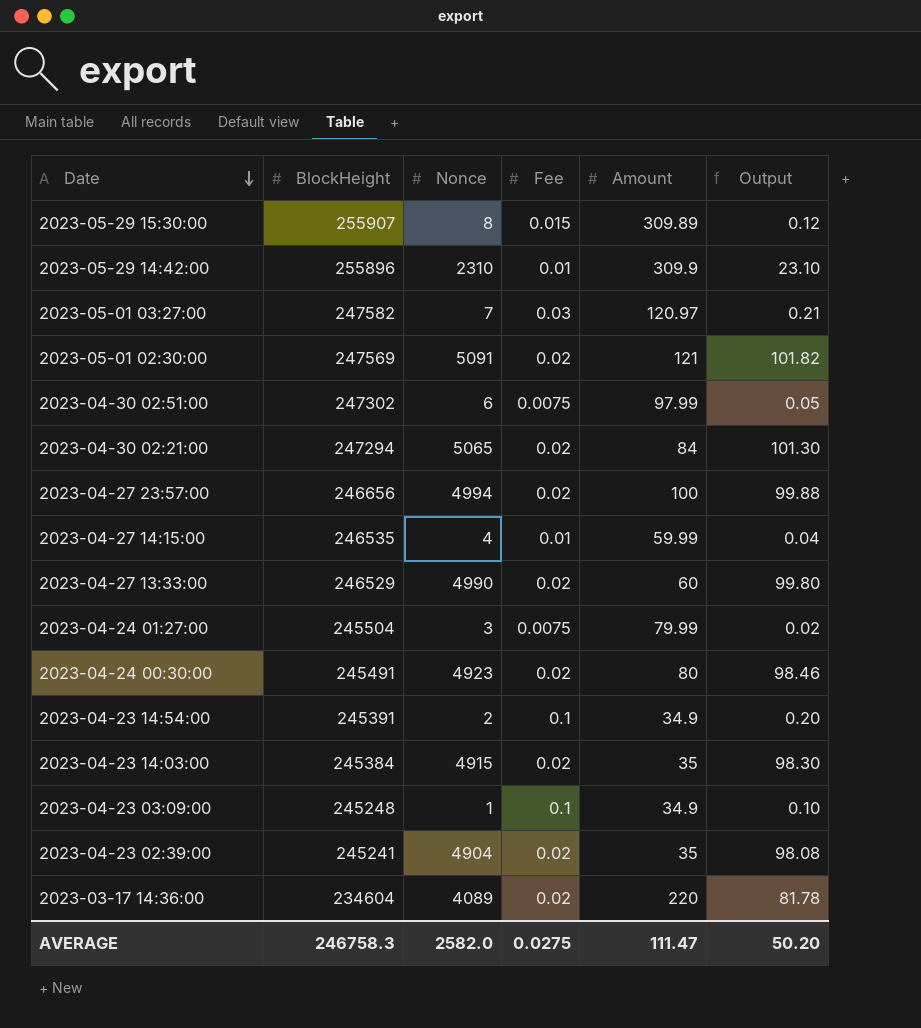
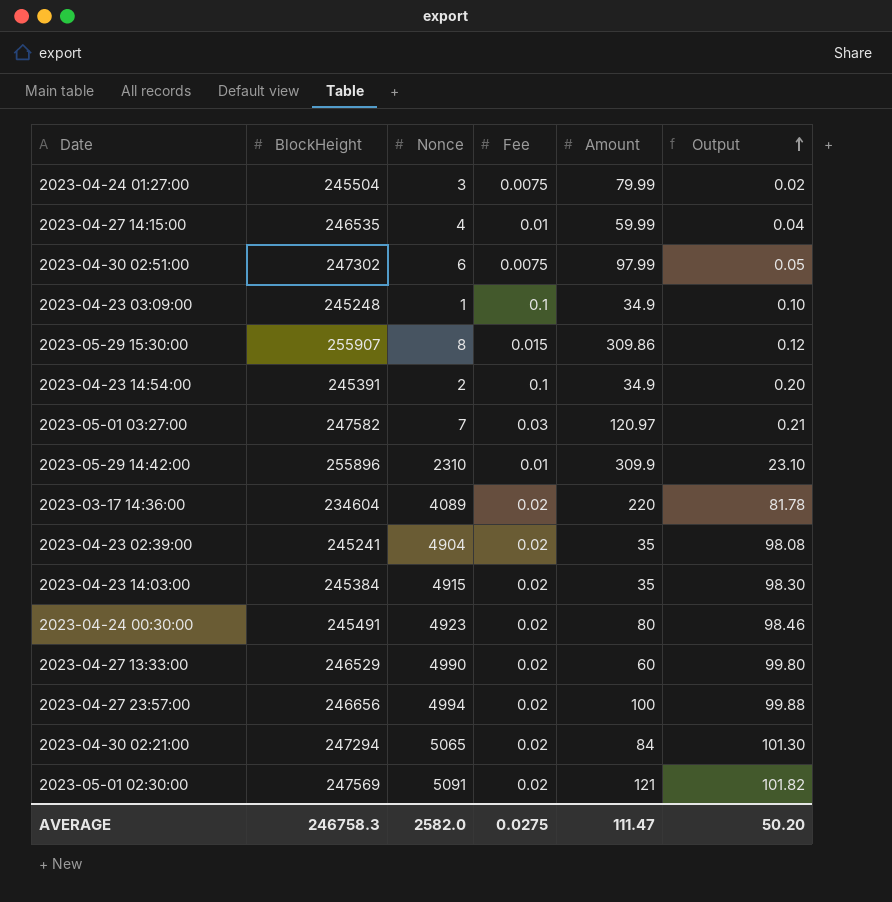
row order: Date descending -> Output ascending
2023-05-29 15:30:00 | Amount: 309.89 -> 309.86

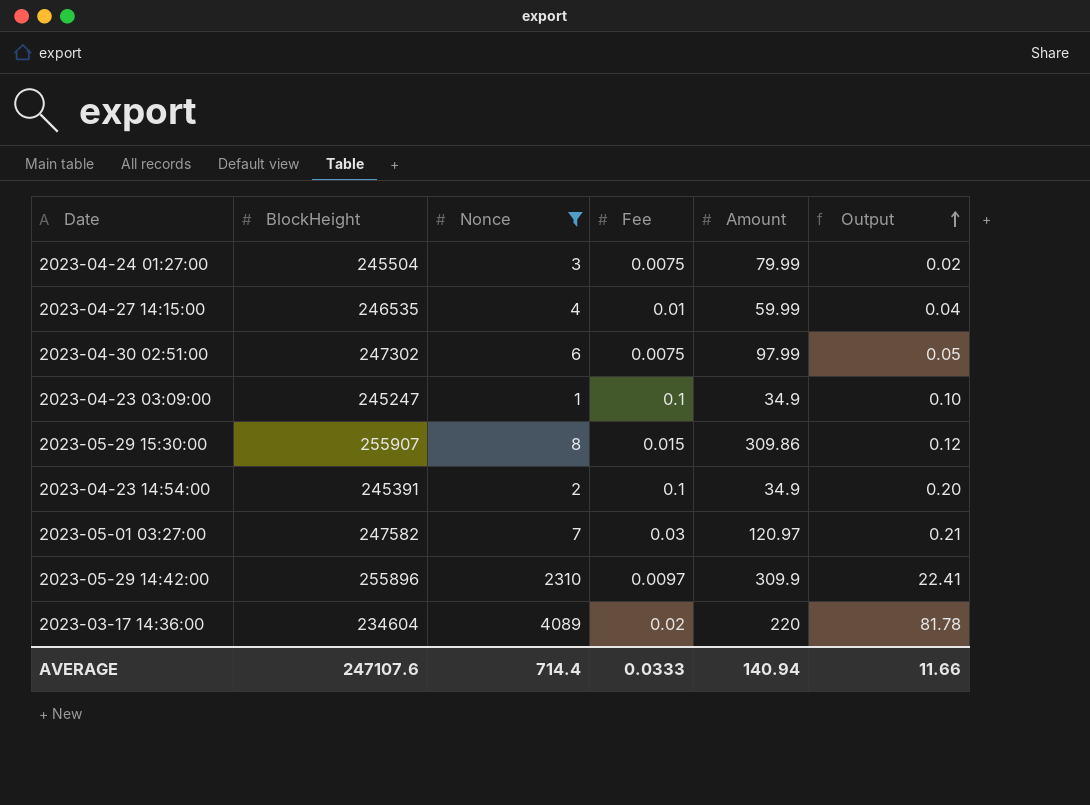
filter: none -> Nonce <= 4089
2023-04-23 03:09:00 | BlockHeight: 245248 -> 245247
2023-05-29 14:42:00 | Fee: 0.01 -> 0.0097
2023-05-29 14:42:00 | Output: 23.10 -> 22.41
AVERAGE | BlockHeight: 246758.3 -> 247107.6
AVERAGE | Nonce: 2582.0 -> 714.4
AVERAGE | Fee: 0.0275 -> 0.0333
AVERAGE | Amount: 111.47 -> 140.94
AVERAGE | Output: 50.20 -> 11.66

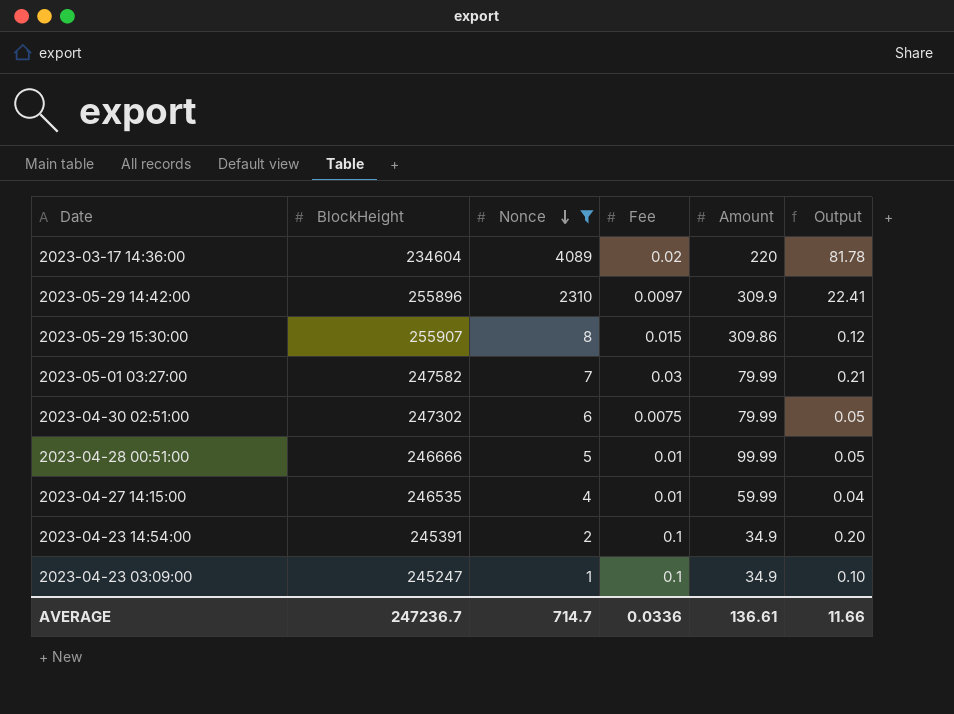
row order: Output ascending -> Nonce descending
row 2023-04-24 01:27:00: 245504 | 3 | 0.0075 | 79.99 | 0.02 -> none
2023-05-01 03:27:00 | Amount: 120.97 -> 79.99
2023-04-30 02:51:00 | Amount: 97.99 -> 79.99
row 2023-04-28 00:51:00: none -> 246666 | 5 | 0.01 | 99.99 | 0.05
AVERAGE | BlockHeight: 247107.6 -> 247236.7
AVERAGE | Nonce: 714.4 -> 714.7
AVERAGE | Fee: 0.0333 -> 0.0336
AVERAGE | Amount: 140.94 -> 136.61

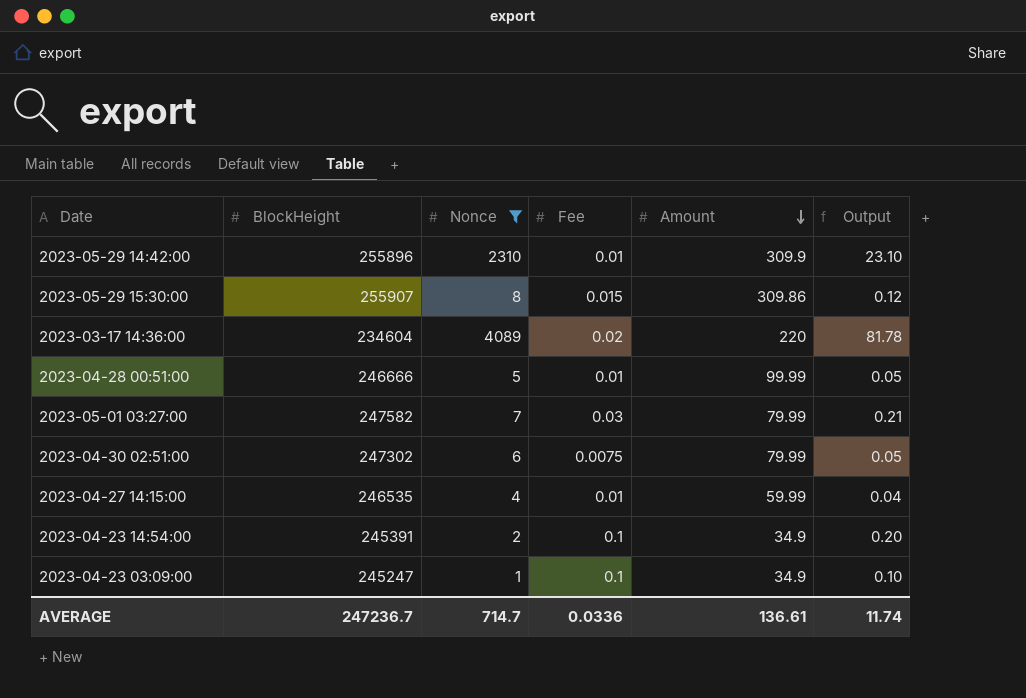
row order: Nonce descending -> Amount descending
2023-05-29 14:42:00 | Fee: 0.0097 -> 0.01
2023-05-29 14:42:00 | Output: 22.41 -> 23.10
AVERAGE | Output: 11.66 -> 11.74

